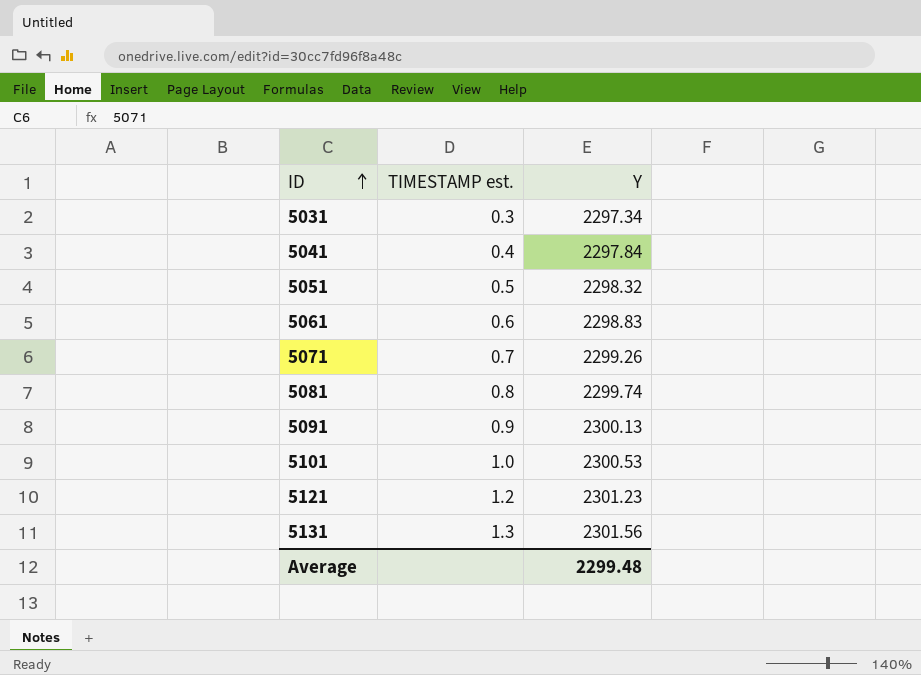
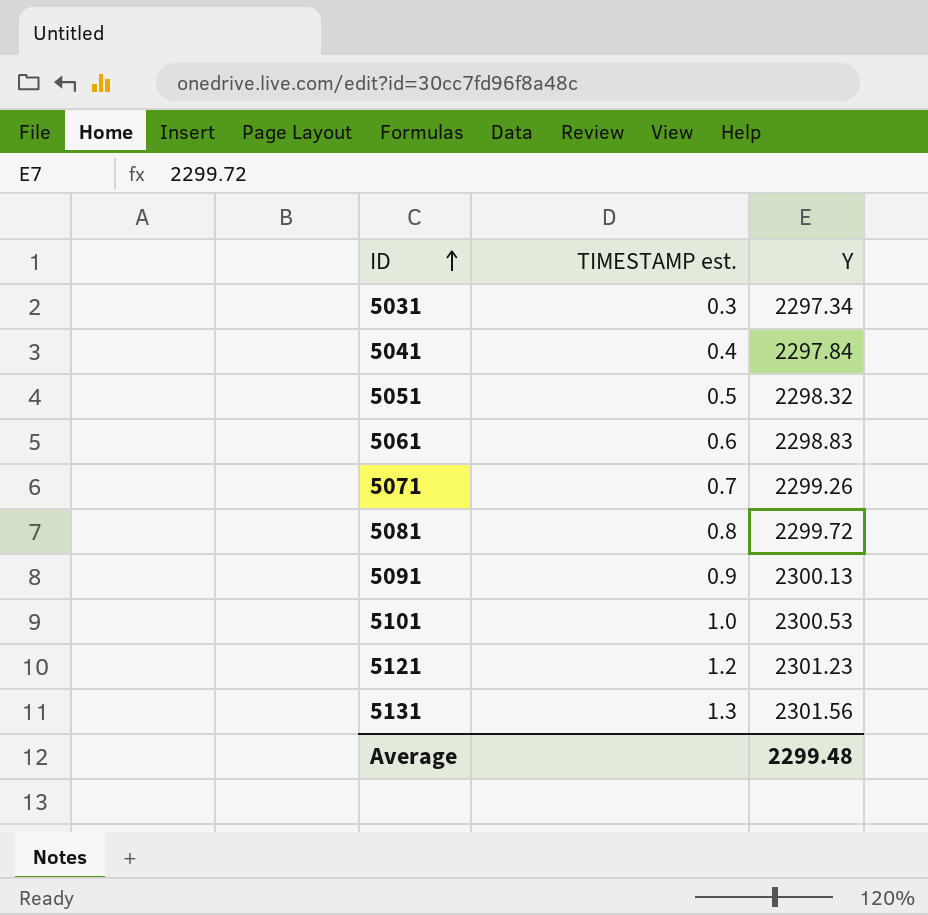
5081 | Y: 2299.74 -> 2299.72

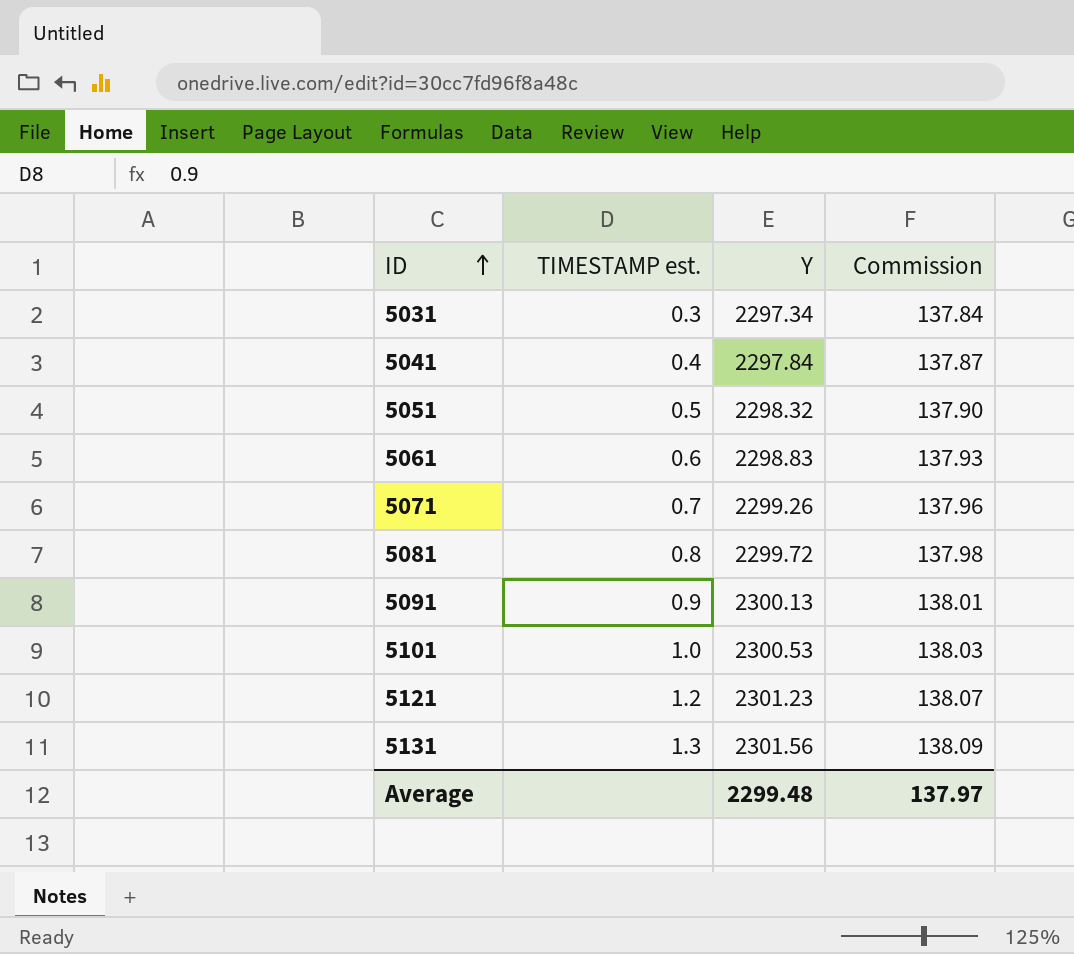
column Commission | formula: none -> [Y] * 0.06

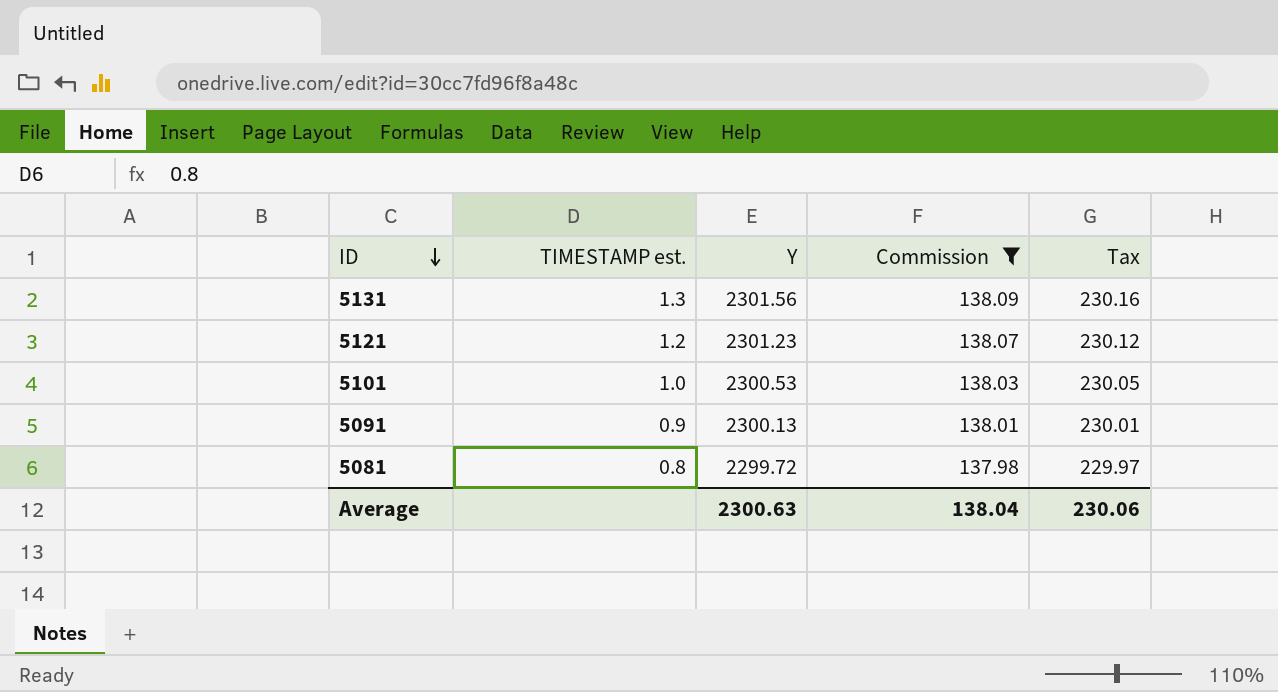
filter: none -> Commission >= 137.98
row order: ID ascending -> ID descending
column Tax | formula: none -> [Y] * 0.1
Average | Y: 2299.48 -> 2300.63
Average | Commission: 137.97 -> 138.04

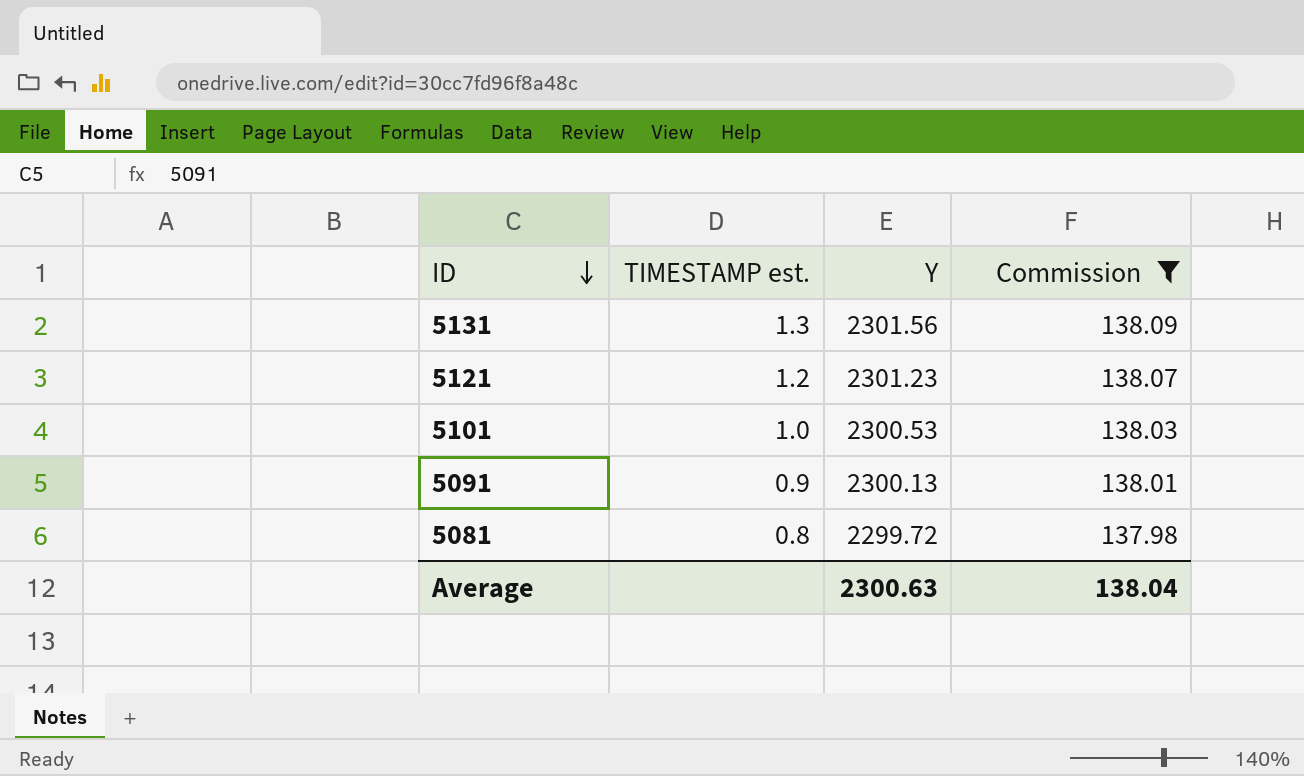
column Tax | formula: [Y] * 0.1 -> none

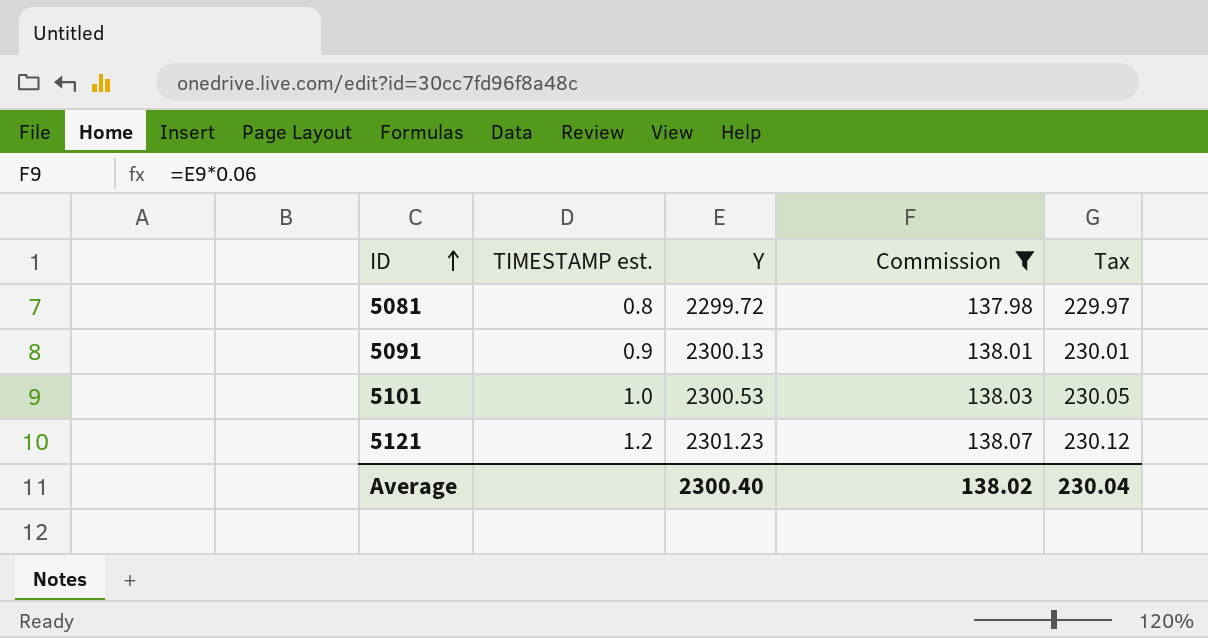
row order: ID descending -> ID ascending
column Tax | formula: none -> [Y] * 0.1
row 5131: 1.3 | 2301.56 | 138.09 -> none
Average | Y: 2300.63 -> 2300.40
Average | Commission: 138.04 -> 138.02

